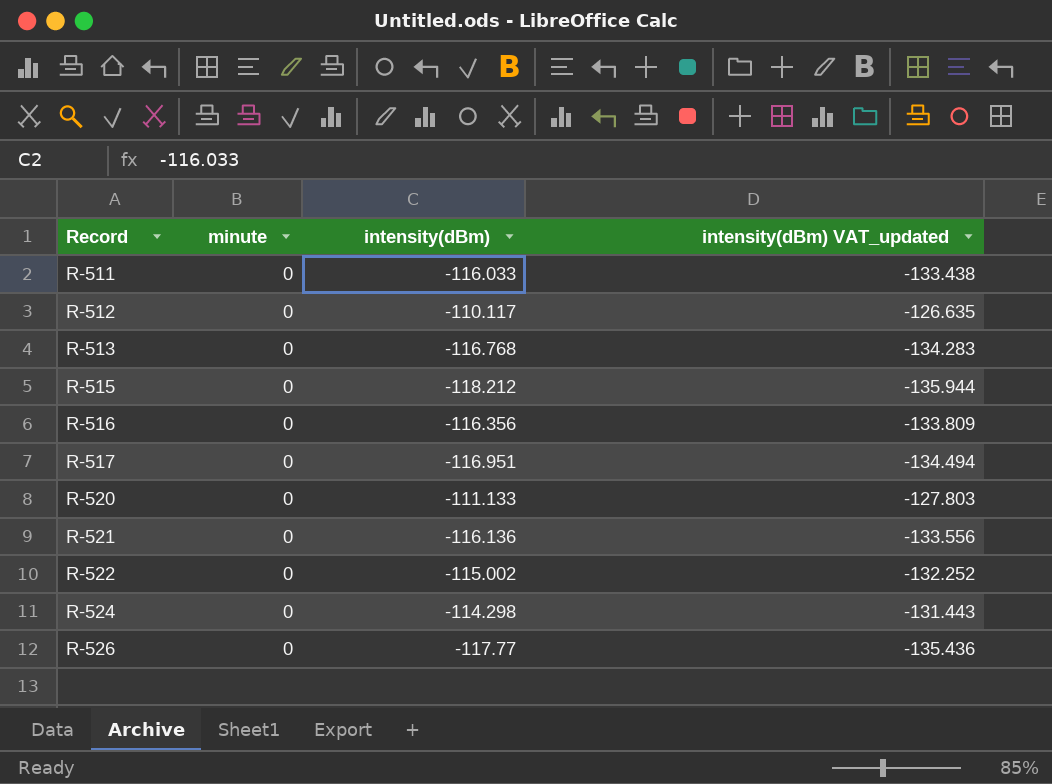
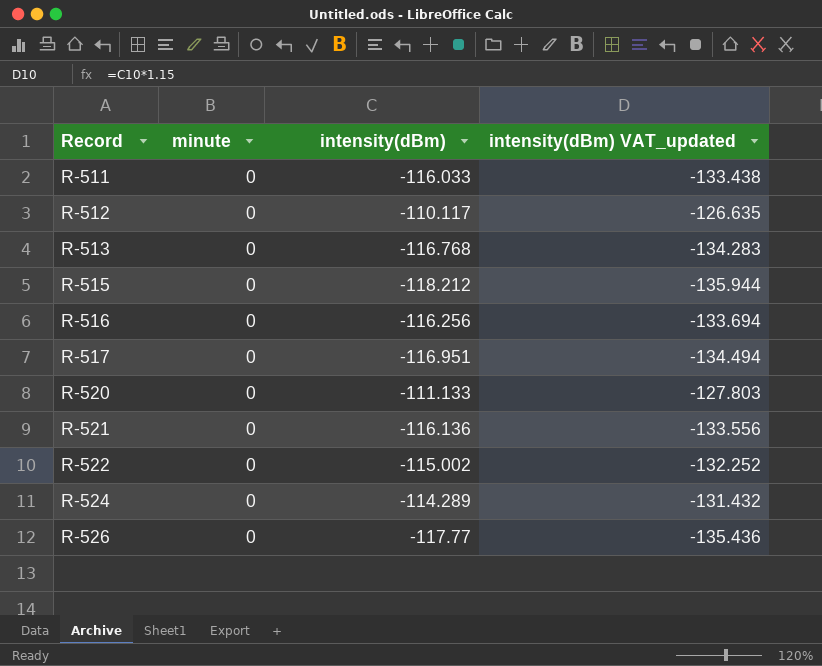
R-516 | intensity(dBm): -116.356 -> -116.256
R-516 | intensity(dBm) VAT_updated: -133.809 -> -133.694
R-524 | intensity(dBm): -114.298 -> -114.289
R-524 | intensity(dBm) VAT_updated: -131.443 -> -131.432

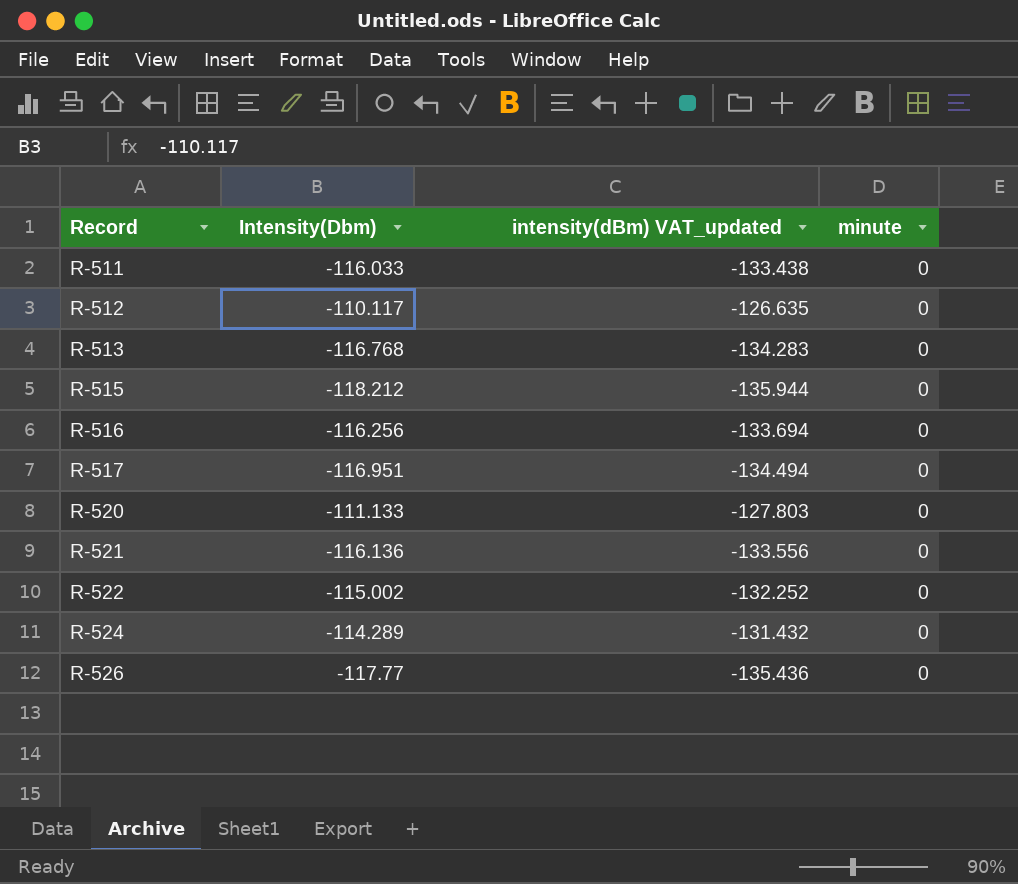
column name: intensity(dBm) -> Intensity(Dbm)
column minute | position: 2 -> 4

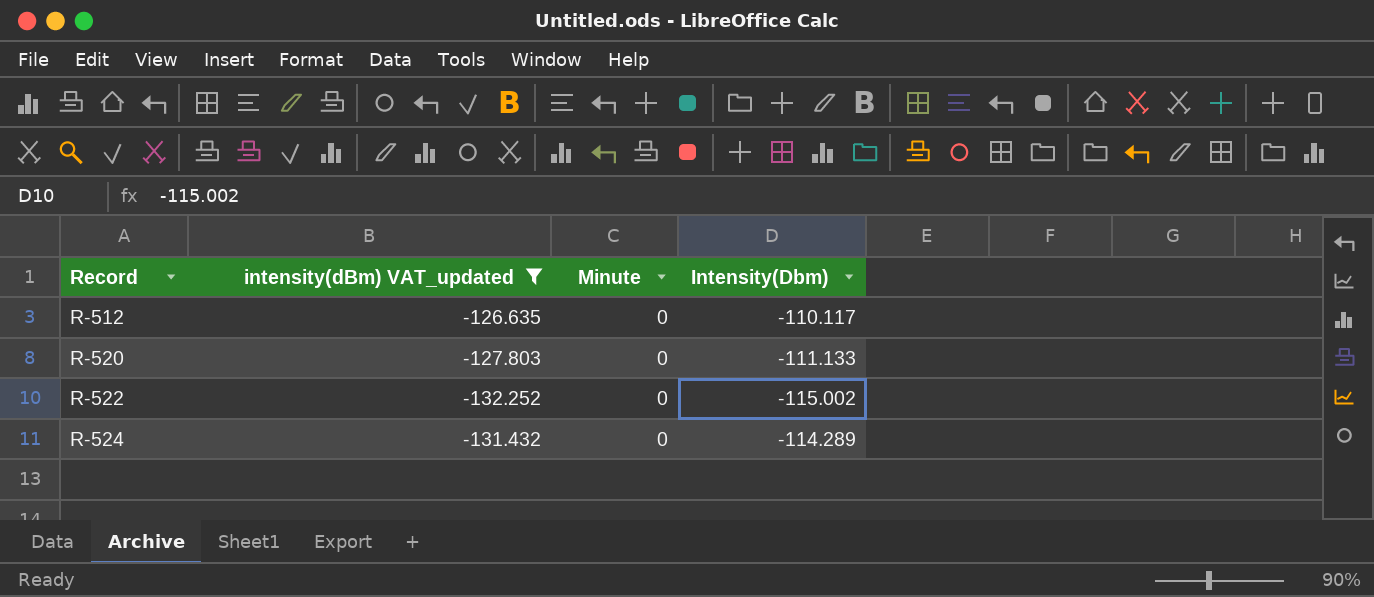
filter: none -> intensity(dBm) VAT_updated >= -132.252
column name: minute -> Minute
column Intensity(Dbm) | position: 2 -> 4

